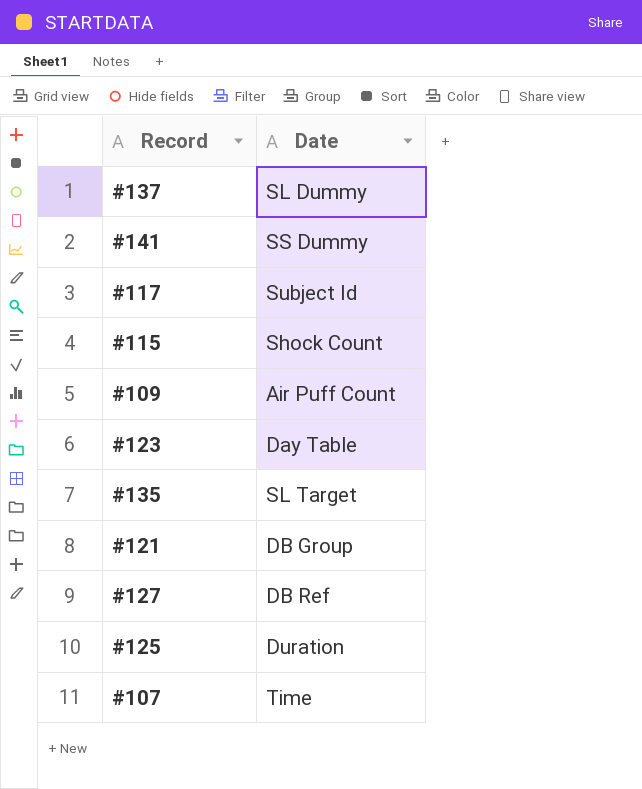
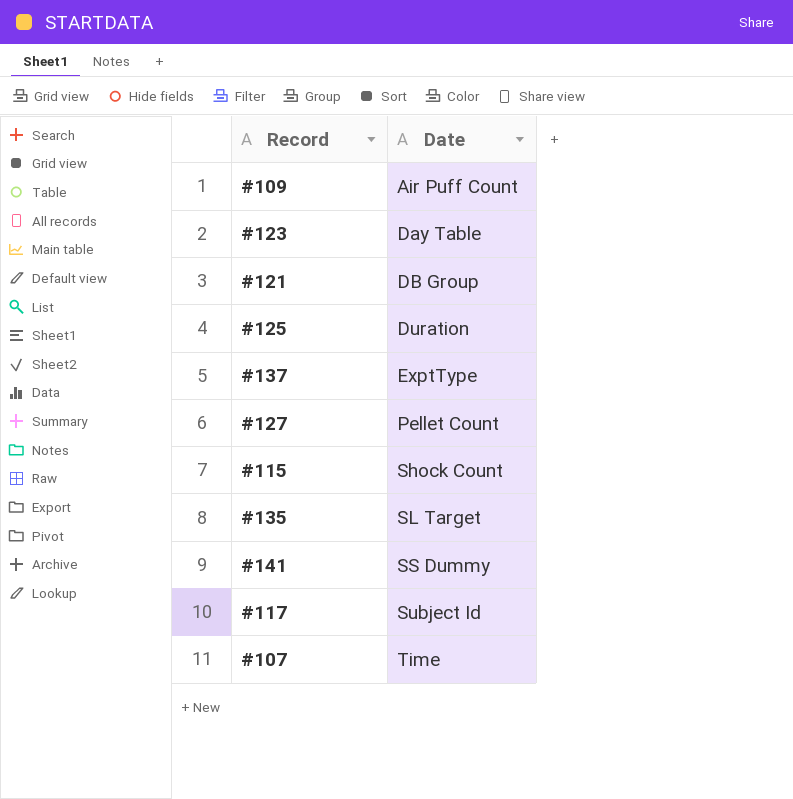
row order: none -> Date ascending
#137 | Date: SL Dummy -> ExptType
#127 | Date: DB Ref -> Pellet Count

